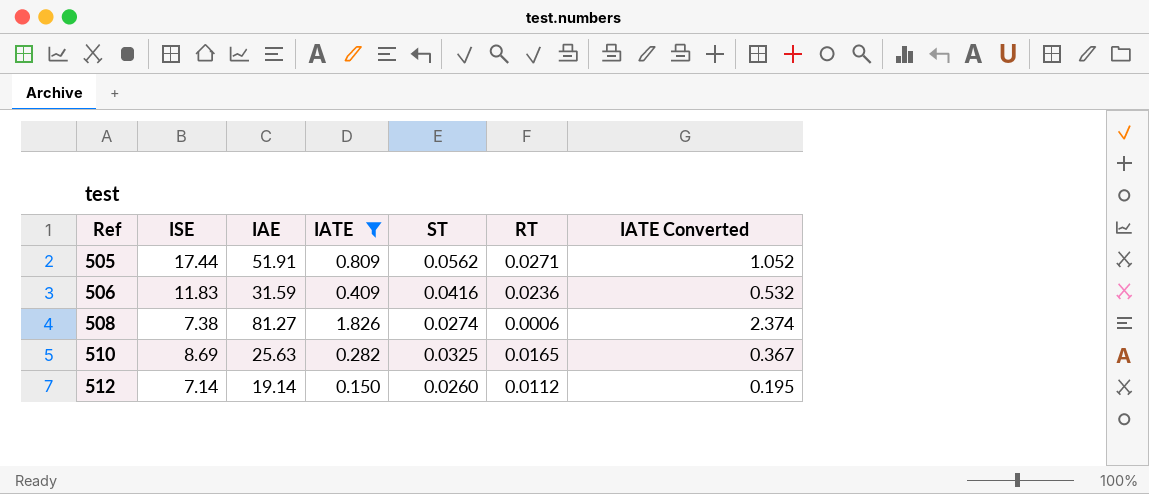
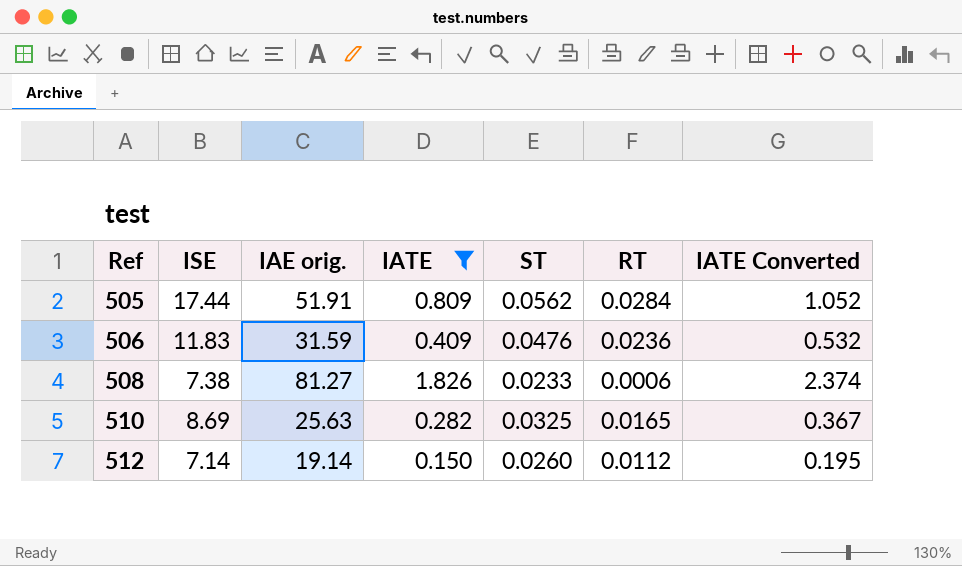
column name: IAE -> IAE orig.
505 | RT: 0.0271 -> 0.0284
506 | ST: 0.0416 -> 0.0476
508 | ST: 0.0274 -> 0.0233

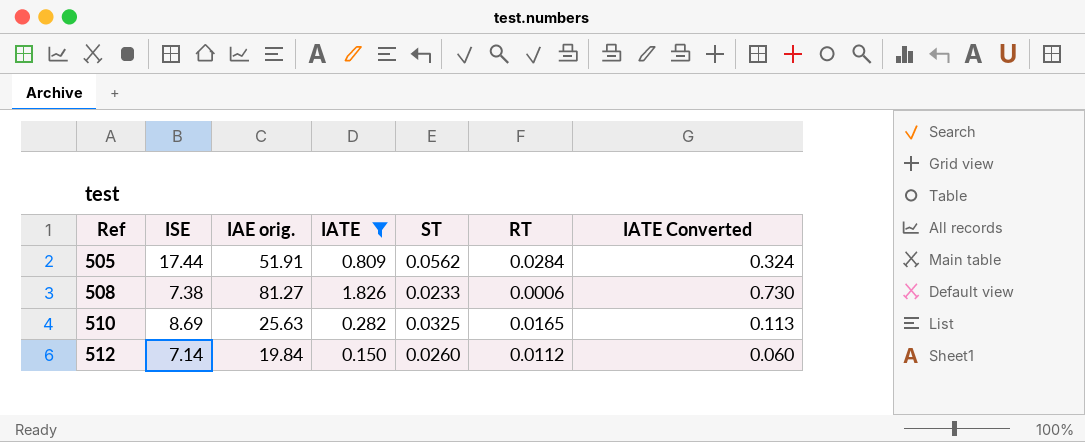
column IATE Converted | formula: [IATE] * 1.3 -> [IATE] * 0.4
row 506: 11.83 | 31.59 | 0.409 | 0.0476 | 0.0236 | 0.532 -> none
512 | IAE orig.: 19.14 -> 19.84

